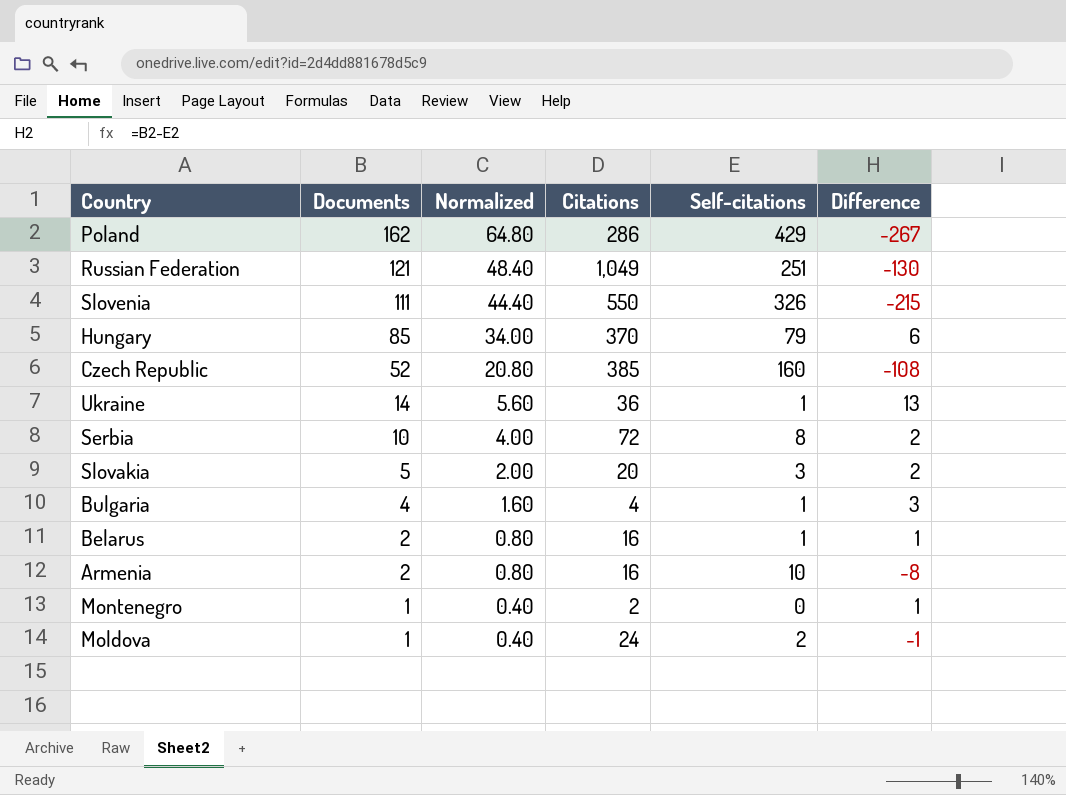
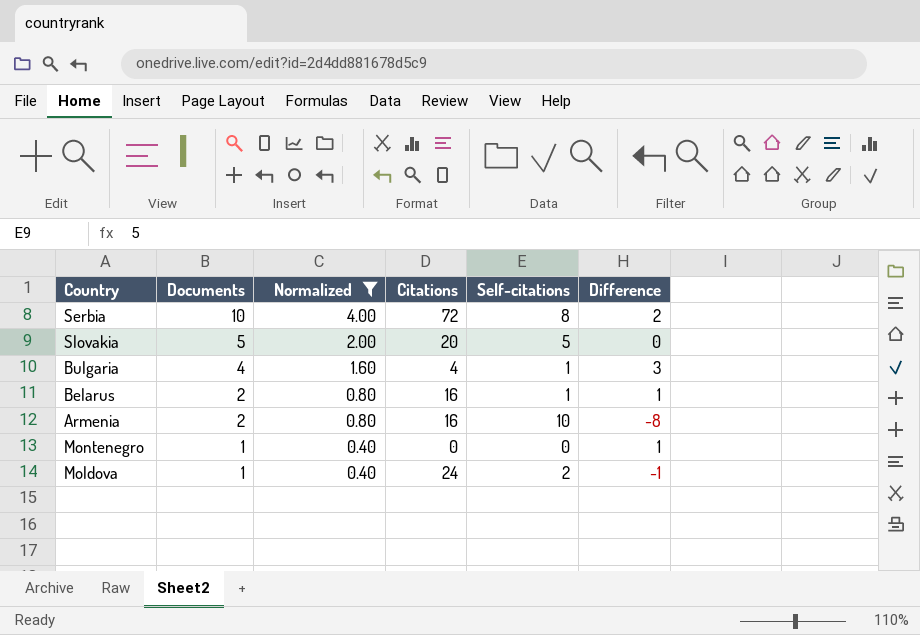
filter: none -> Normalized <= 4.00
Slovakia | Self-citations: 3 -> 5
Slovakia | Difference: 2 -> 0
Montenegro | Citations: 2 -> 0

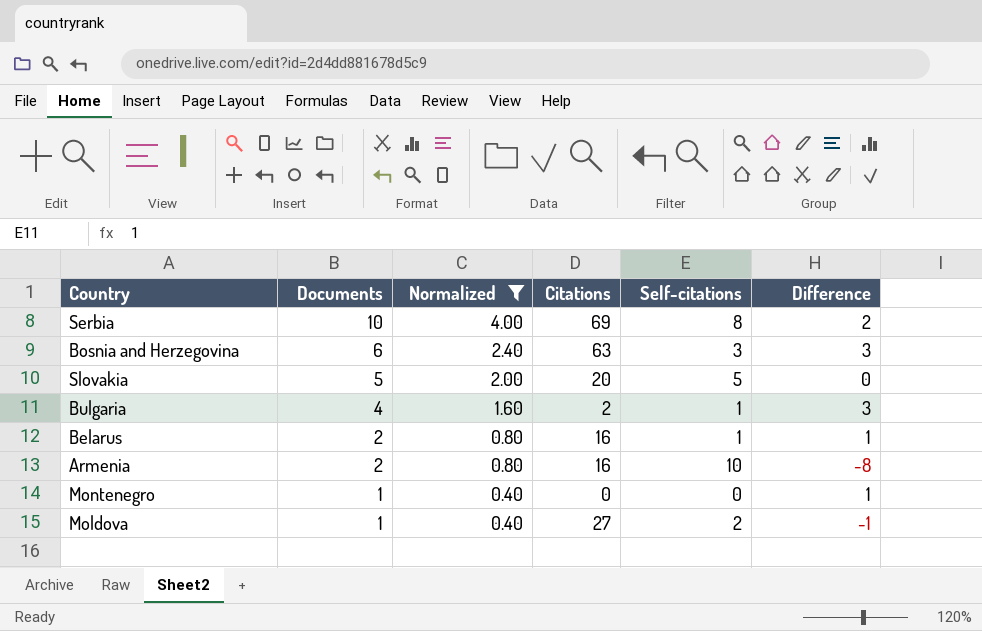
Serbia | Citations: 72 -> 69
row Bosnia and Herzegovina: none -> 6 | 2.40 | 63 | 3 | 3
Bulgaria | Citations: 4 -> 2
Moldova | Citations: 24 -> 27

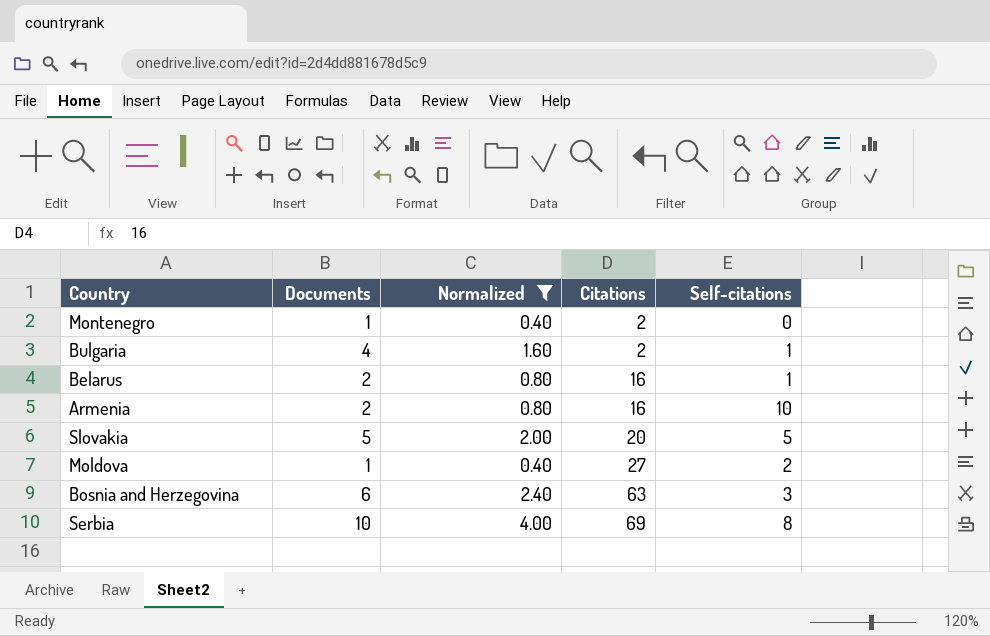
row order: Documents descending -> Citations ascending
column Difference | formula: [Documents] - [Self-citations] -> none
Montenegro | Citations: 0 -> 2

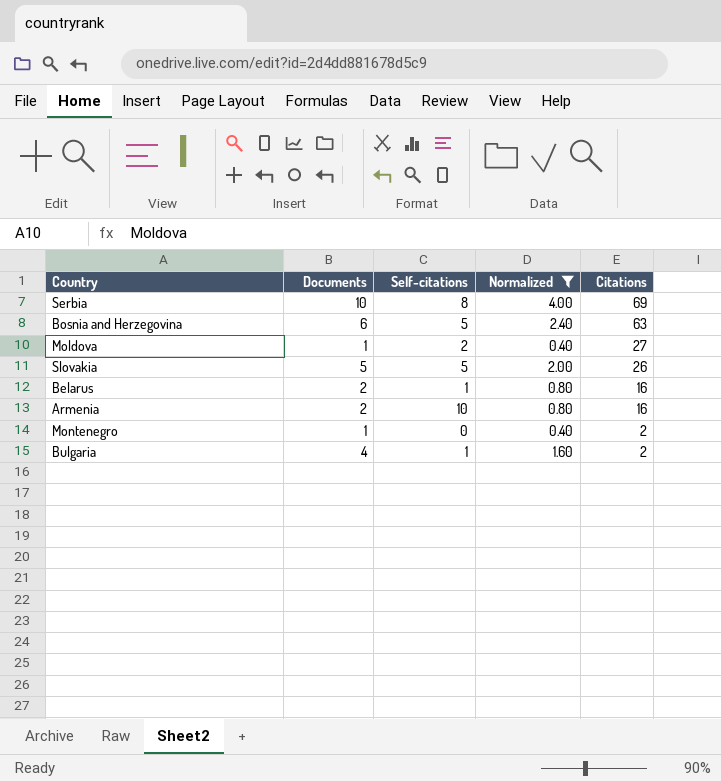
row order: Citations ascending -> Citations descending
column Self-citations | position: 5 -> 3
Bosnia and Herzegovina | Self-citations: 3 -> 5
Slovakia | Citations: 20 -> 26

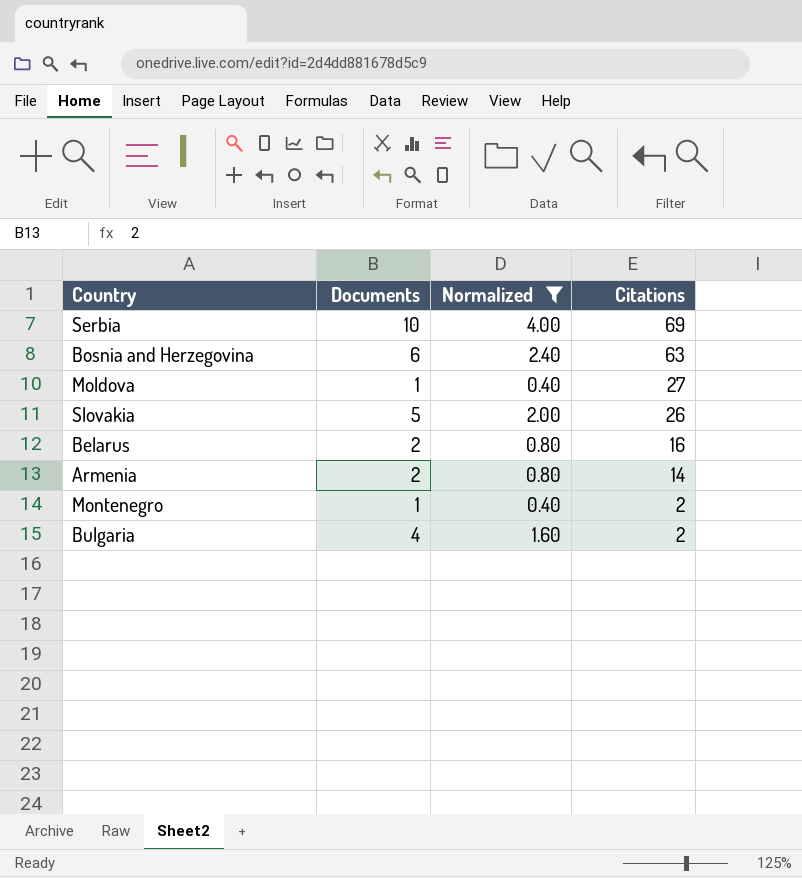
column Self-citations | position: 3 -> none
Armenia | Citations: 16 -> 14

